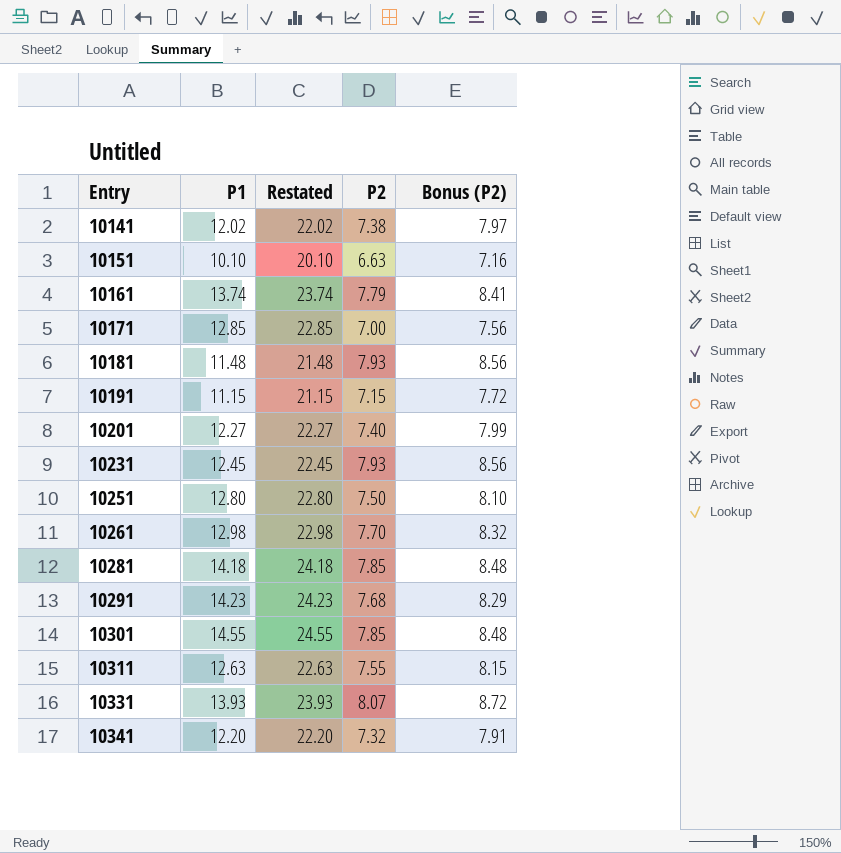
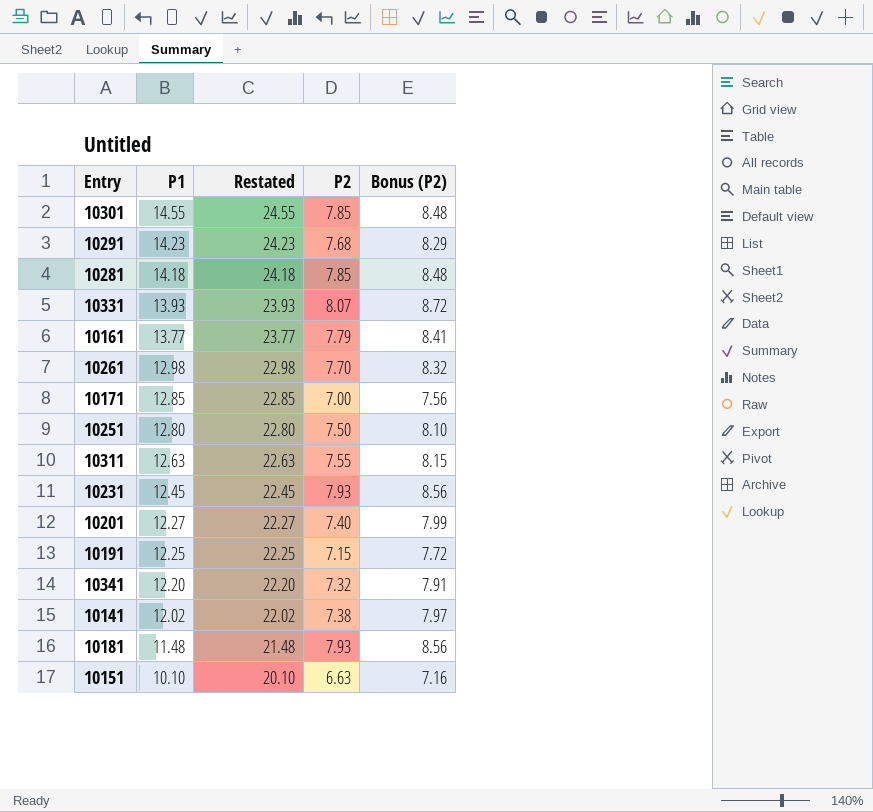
row order: Entry ascending -> P1 descending
10161 | P1: 13.74 -> 13.77
10161 | Restated: 23.74 -> 23.77
10191 | P1: 11.15 -> 12.25
10191 | Restated: 21.15 -> 22.25

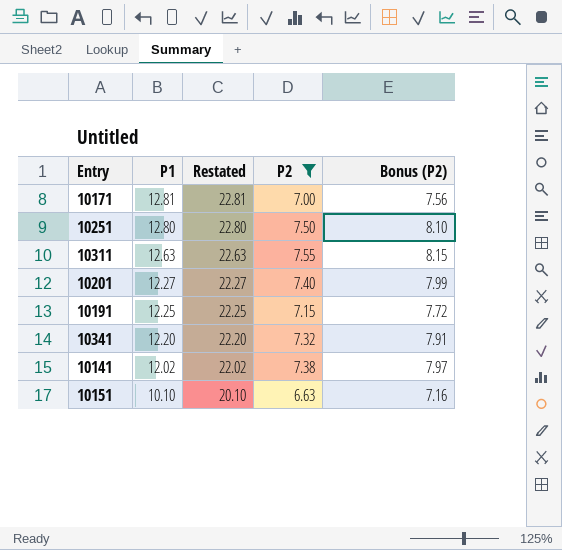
filter: none -> P2 <= 7.55
10171 | P1: 12.85 -> 12.81
10171 | Restated: 22.85 -> 22.81

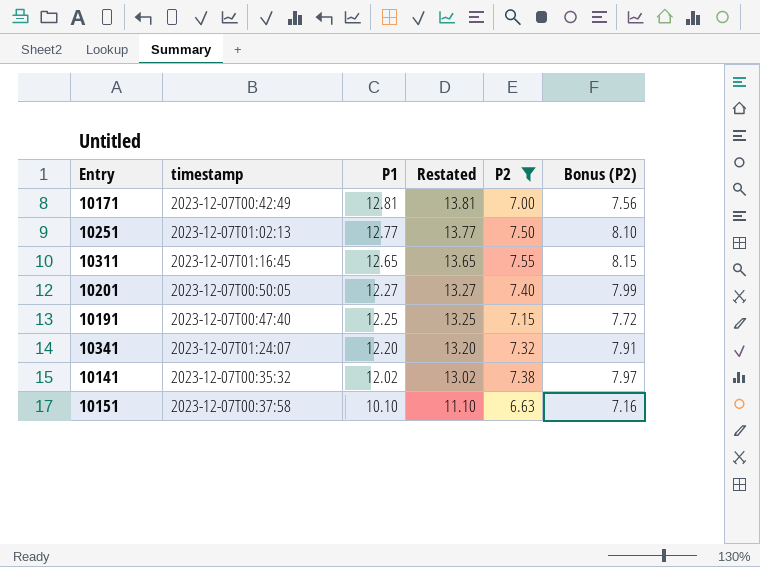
column timestamp | position: none -> 2
column Restated | formula: [P1] + 10 -> [P1] + 1
10251 | P1: 12.80 -> 12.77
10311 | P1: 12.63 -> 12.65

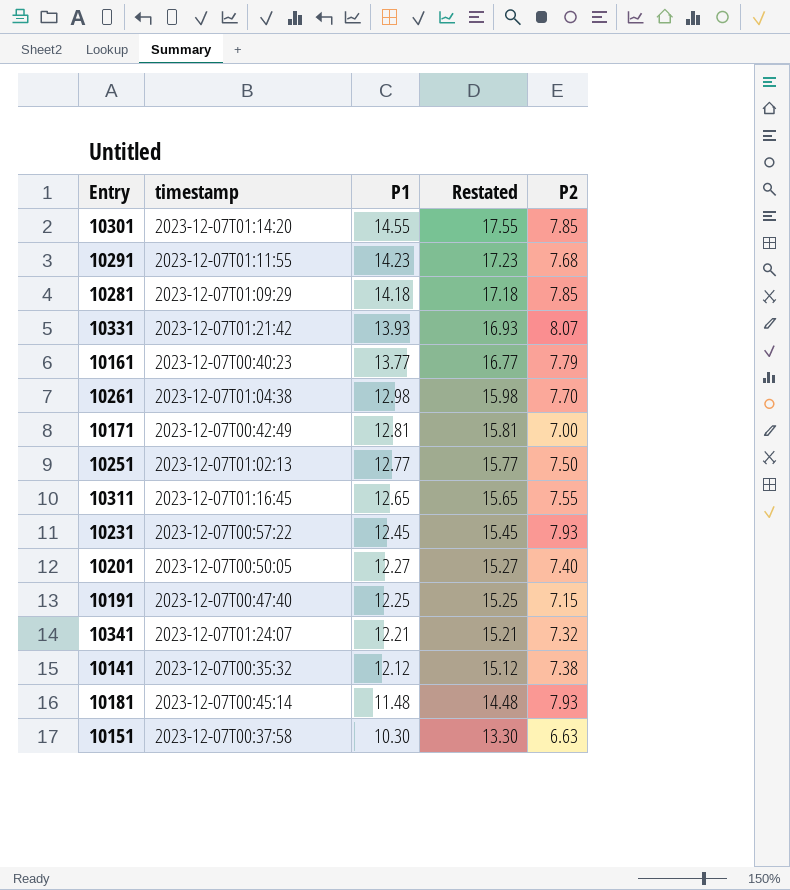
filter: P2 <= 7.55 -> none
column Bonus (P2) | formula: [P2] * 1.08 -> none
column Restated | formula: [P1] + 1 -> [P1] + 3
10341 | P1: 12.20 -> 12.21
10141 | P1: 12.02 -> 12.12
10151 | P1: 10.10 -> 10.30

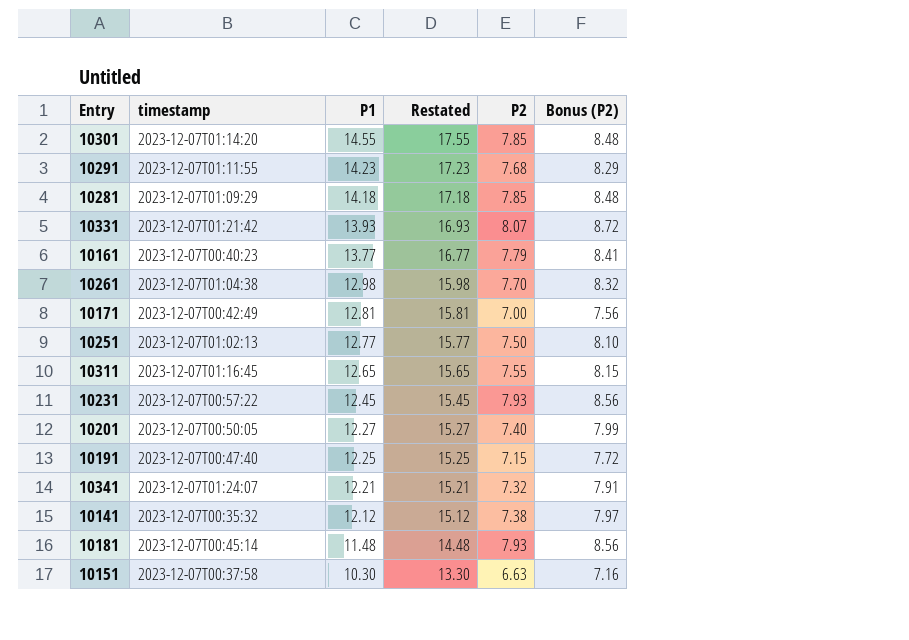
column Bonus (P2) | formula: none -> [P2] * 1.08

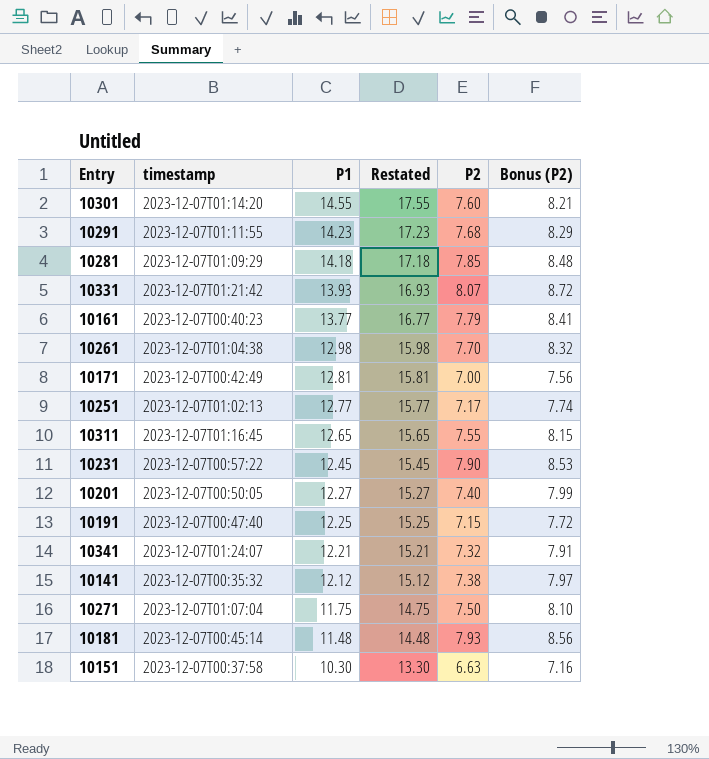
10301 | P2: 7.85 -> 7.60
10301 | Bonus (P2): 8.48 -> 8.21
10251 | P2: 7.50 -> 7.17
10251 | Bonus (P2): 8.10 -> 7.74
10231 | P2: 7.93 -> 7.90
10231 | Bonus (P2): 8.56 -> 8.53
row 10271: none -> 2023-12-07T01:07:04 | 11.75 | 14.75 | 7.50 | 8.10

